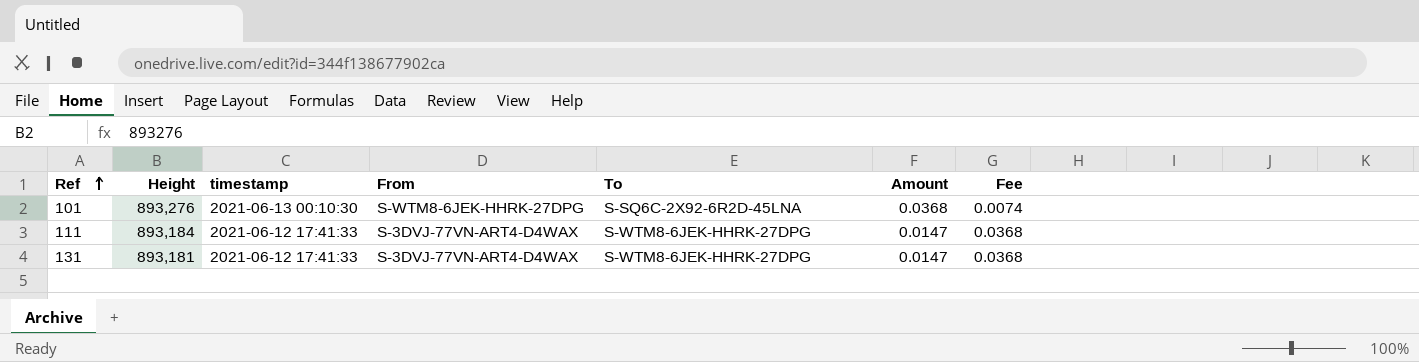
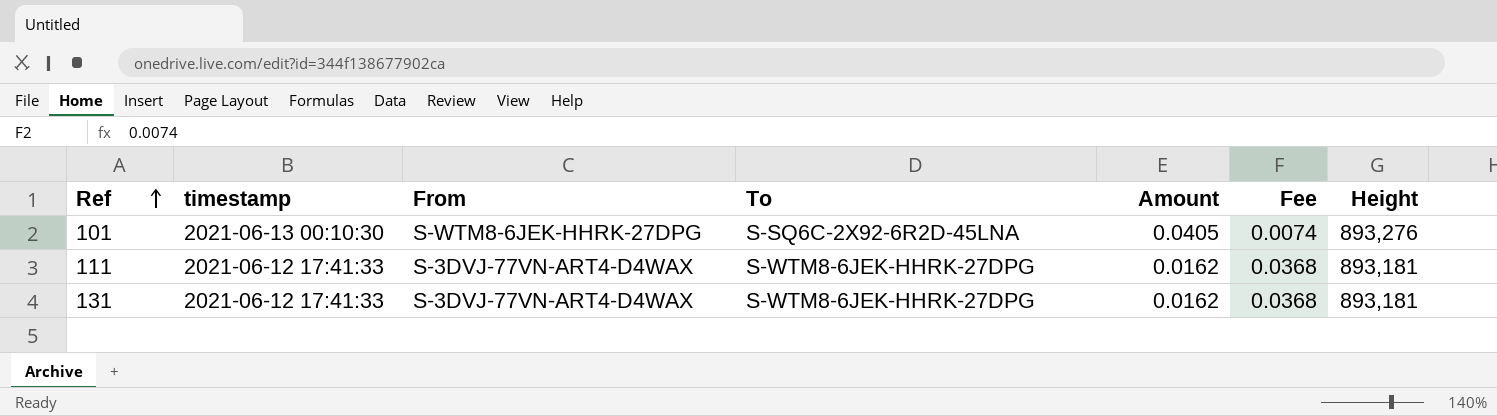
column Height | position: 2 -> 7
101 | Amount: 0.0368 -> 0.0405
111 | Amount: 0.0147 -> 0.0162
111 | Height: 893,184 -> 893,181
131 | Amount: 0.0147 -> 0.0162

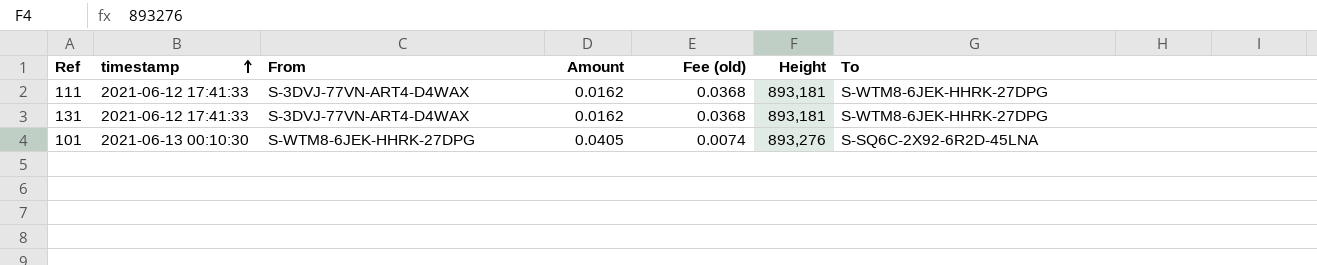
row order: Ref ascending -> timestamp ascending
column name: Fee -> Fee (old)
column To | position: 4 -> 7

